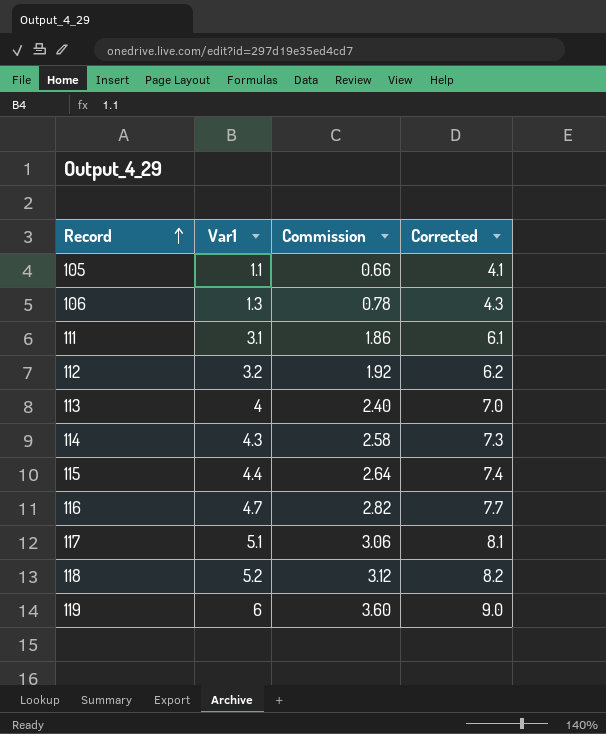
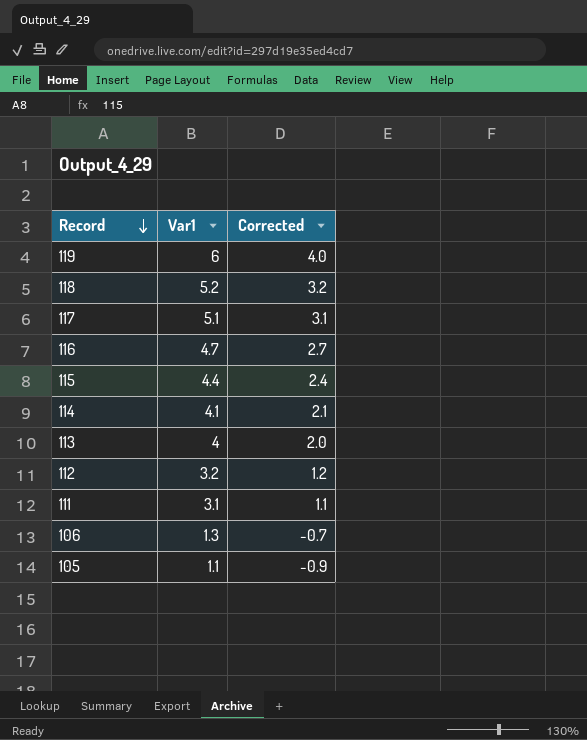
row order: Record ascending -> Record descending
column Commission | formula: [Var1] * 0.6 -> none
column Corrected | formula: [Var1] + 3 -> [Var1] - 2
114 | Var1: 4.3 -> 4.1

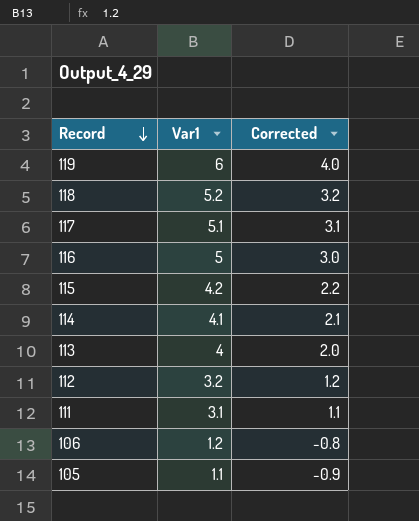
116 | Var1: 4.7 -> 5
116 | Corrected: 2.7 -> 3.0
115 | Var1: 4.4 -> 4.2
115 | Corrected: 2.4 -> 2.2
106 | Var1: 1.3 -> 1.2
106 | Corrected: -0.7 -> -0.8

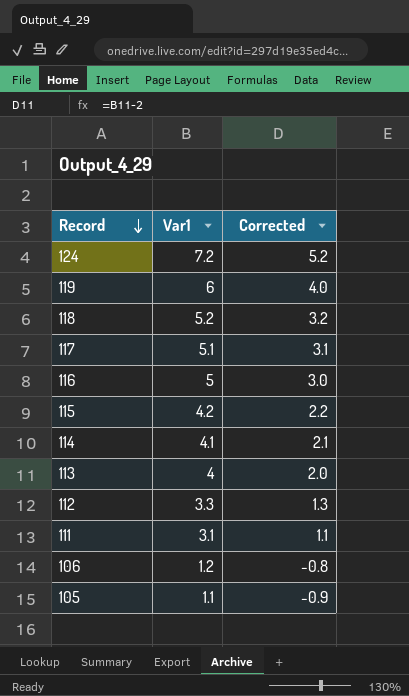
row 124: none -> 7.2 | 5.2
112 | Var1: 3.2 -> 3.3
112 | Corrected: 1.2 -> 1.3

